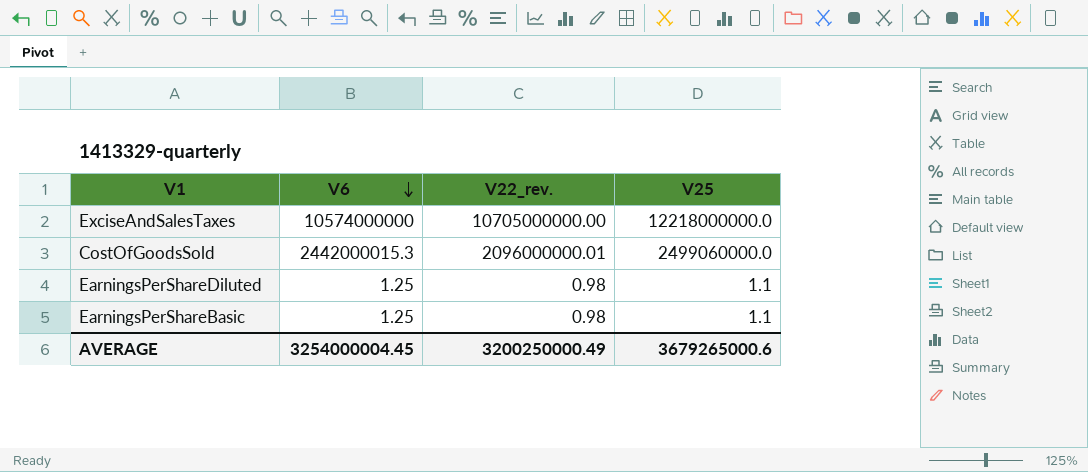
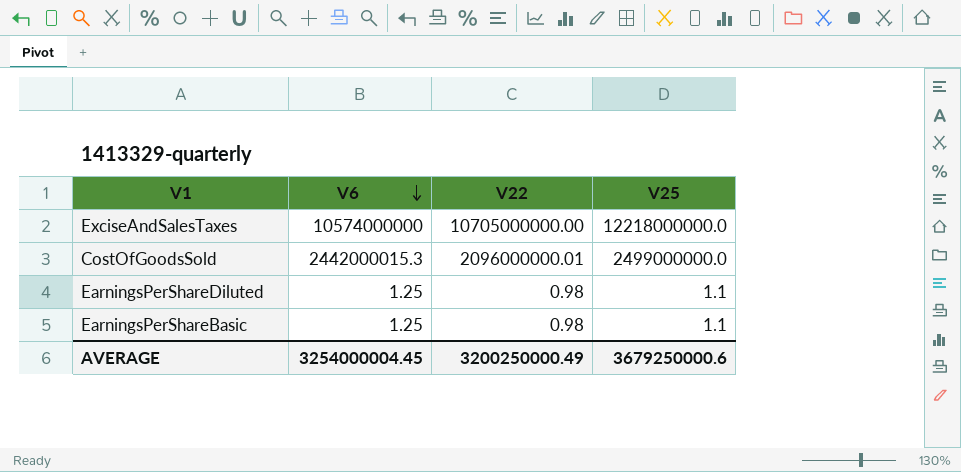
column name: V22_rev. -> V22
CostOfGoodsSold | V25: 2499060000.0 -> 2499000000.0
AVERAGE | V25: 3679265000.6 -> 3679250000.6

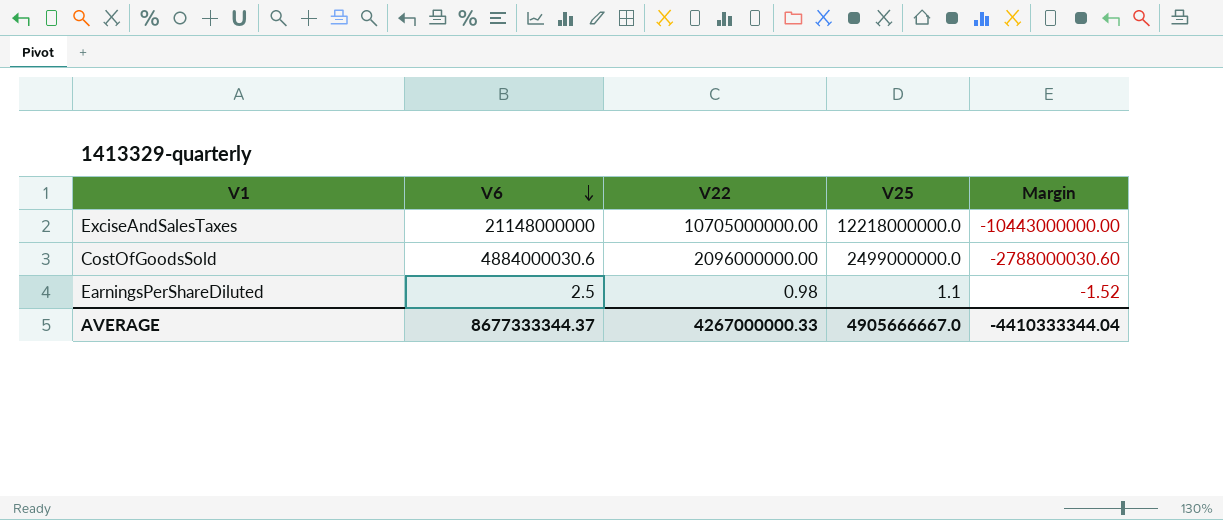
column Margin | formula: none -> [V22] - [V6]
row EarningsPerShareBasic: 1.25 | 0.98 | 1.1 -> none
ExciseAndSalesTaxes | V6: 10574000000 -> 21148000000
CostOfGoodsSold | V6: 2442000015.3 -> 4884000030.6
CostOfGoodsSold | V22: 2096000000.01 -> 2096000000.00
EarningsPerShareDiluted | V6: 1.25 -> 2.5
AVERAGE | V6: 3254000004.45 -> 8677333344.37
AVERAGE | V22: 3200250000.49 -> 4267000000.33
AVERAGE | V25: 3679250000.6 -> 4905666667.0

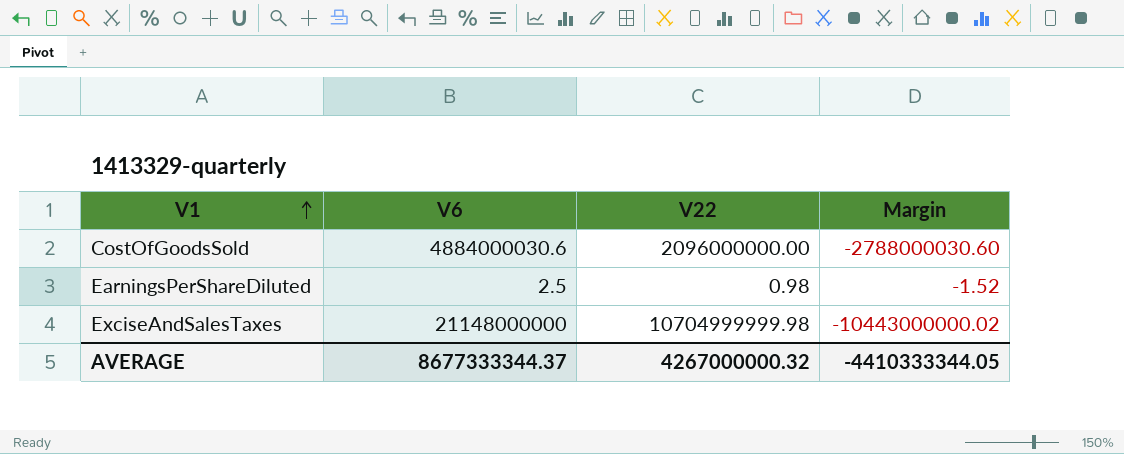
row order: V6 descending -> V1 ascending
column V25 | position: 4 -> none
ExciseAndSalesTaxes | V22: 10705000000.00 -> 10704999999.98
ExciseAndSalesTaxes | Margin: -10443000000.00 -> -10443000000.02
AVERAGE | V22: 4267000000.33 -> 4267000000.32
AVERAGE | Margin: -4410333344.04 -> -4410333344.05

